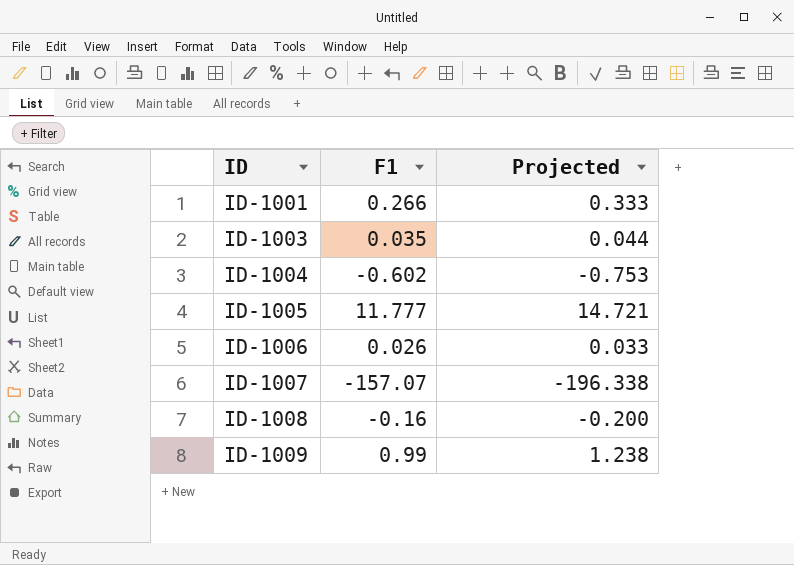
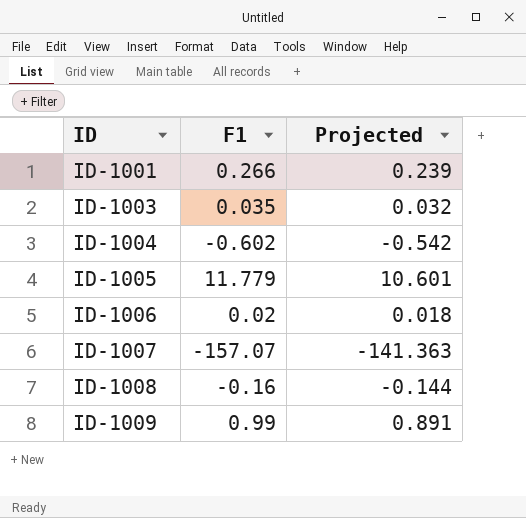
column Projected | formula: [F1] * 1.25 -> [F1] * 0.9
ID-1005 | F1: 11.777 -> 11.779
ID-1006 | F1: 0.026 -> 0.02

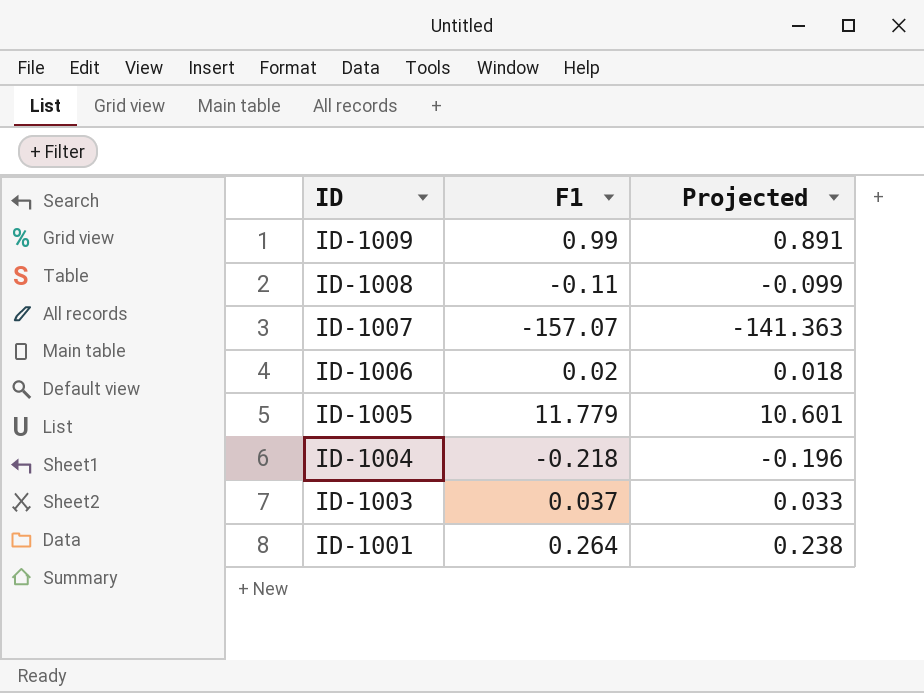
row order: ID ascending -> ID descending
ID-1008 | F1: -0.16 -> -0.11
ID-1008 | Projected: -0.144 -> -0.099
ID-1004 | F1: -0.602 -> -0.218
ID-1004 | Projected: -0.542 -> -0.196
ID-1003 | F1: 0.035 -> 0.037
ID-1003 | Projected: 0.032 -> 0.033
ID-1001 | F1: 0.266 -> 0.264
ID-1001 | Projected: 0.239 -> 0.238

